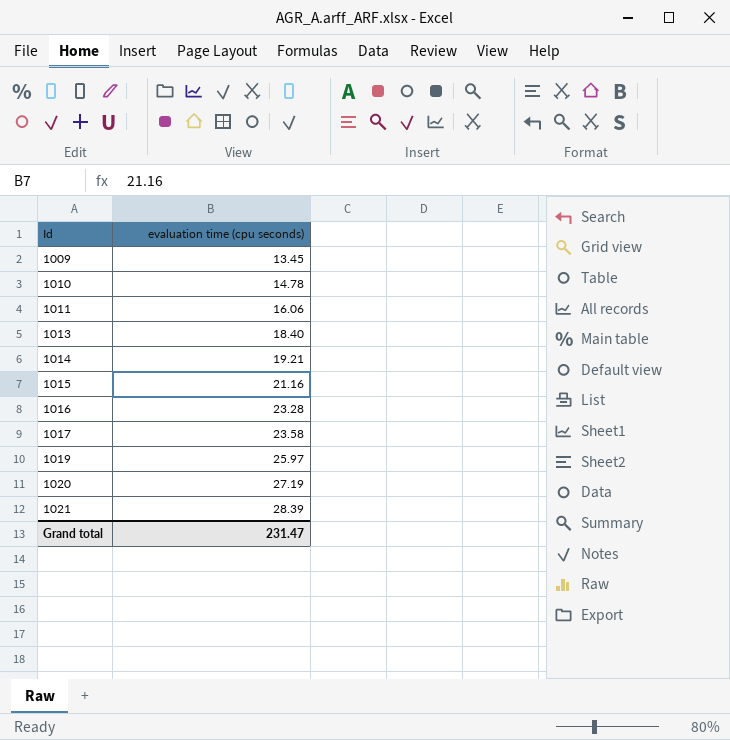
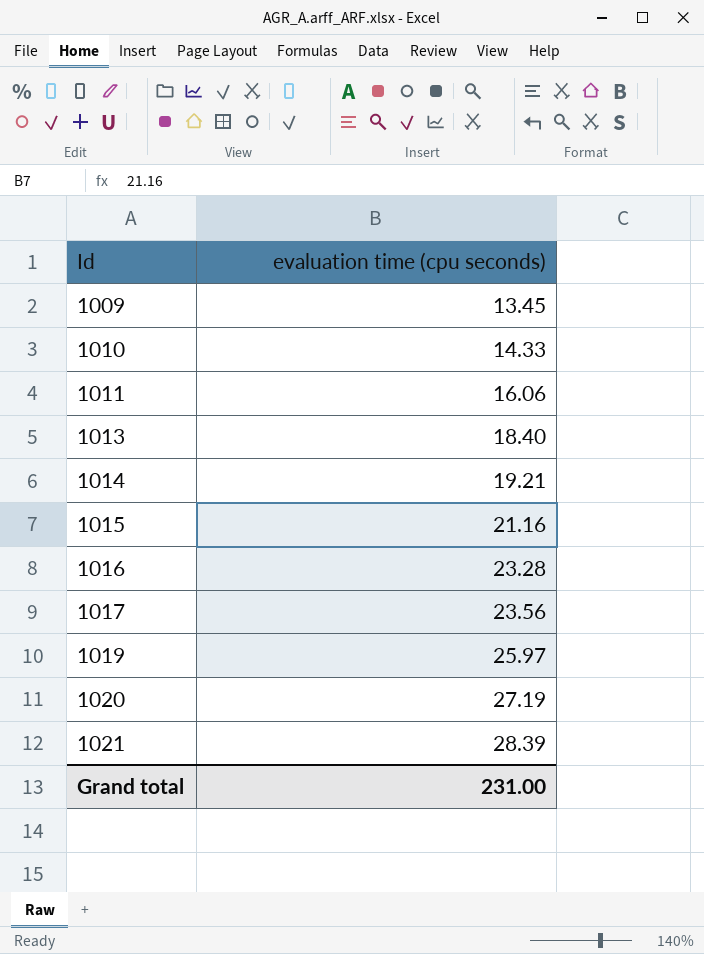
1010 | evaluation time (cpu seconds): 14.78 -> 14.33
1017 | evaluation time (cpu seconds): 23.58 -> 23.56
Grand total | evaluation time (cpu seconds): 231.47 -> 231.00

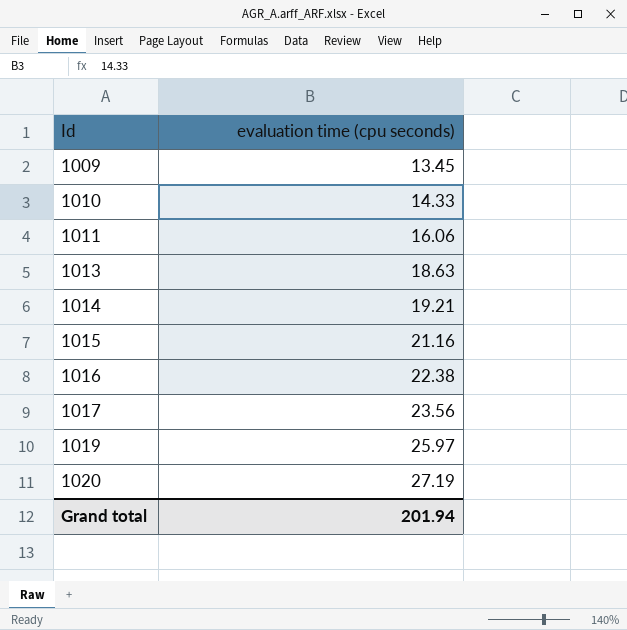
row 1021: 28.39 -> none
1013 | evaluation time (cpu seconds): 18.40 -> 18.63
1016 | evaluation time (cpu seconds): 23.28 -> 22.38
Grand total | evaluation time (cpu seconds): 231.00 -> 201.94

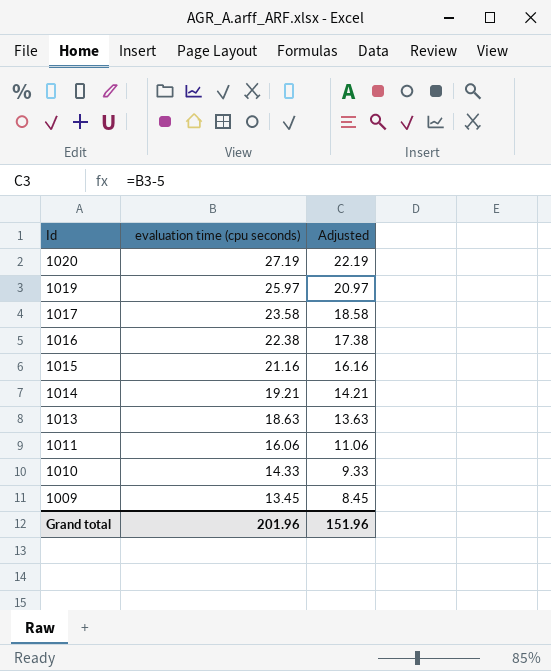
row order: Id ascending -> Id descending
column Adjusted | formula: none -> [evaluation time (cpu seconds)] - 5
1017 | evaluation time (cpu seconds): 23.56 -> 23.58
Grand total | evaluation time (cpu seconds): 201.94 -> 201.96

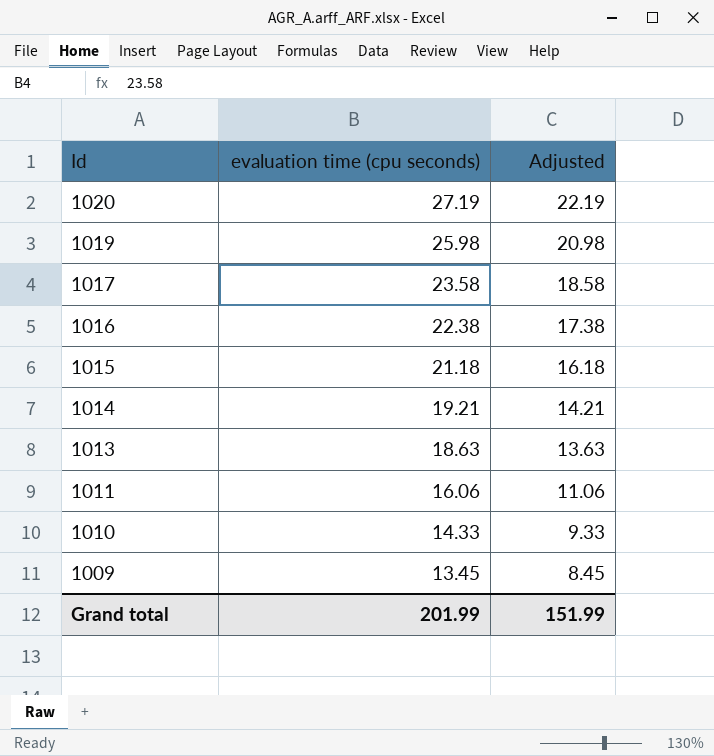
1019 | evaluation time (cpu seconds): 25.97 -> 25.98
1019 | Adjusted: 20.97 -> 20.98
1015 | evaluation time (cpu seconds): 21.16 -> 21.18
1015 | Adjusted: 16.16 -> 16.18
Grand total | evaluation time (cpu seconds): 201.96 -> 201.99
Grand total | Adjusted: 151.96 -> 151.99

